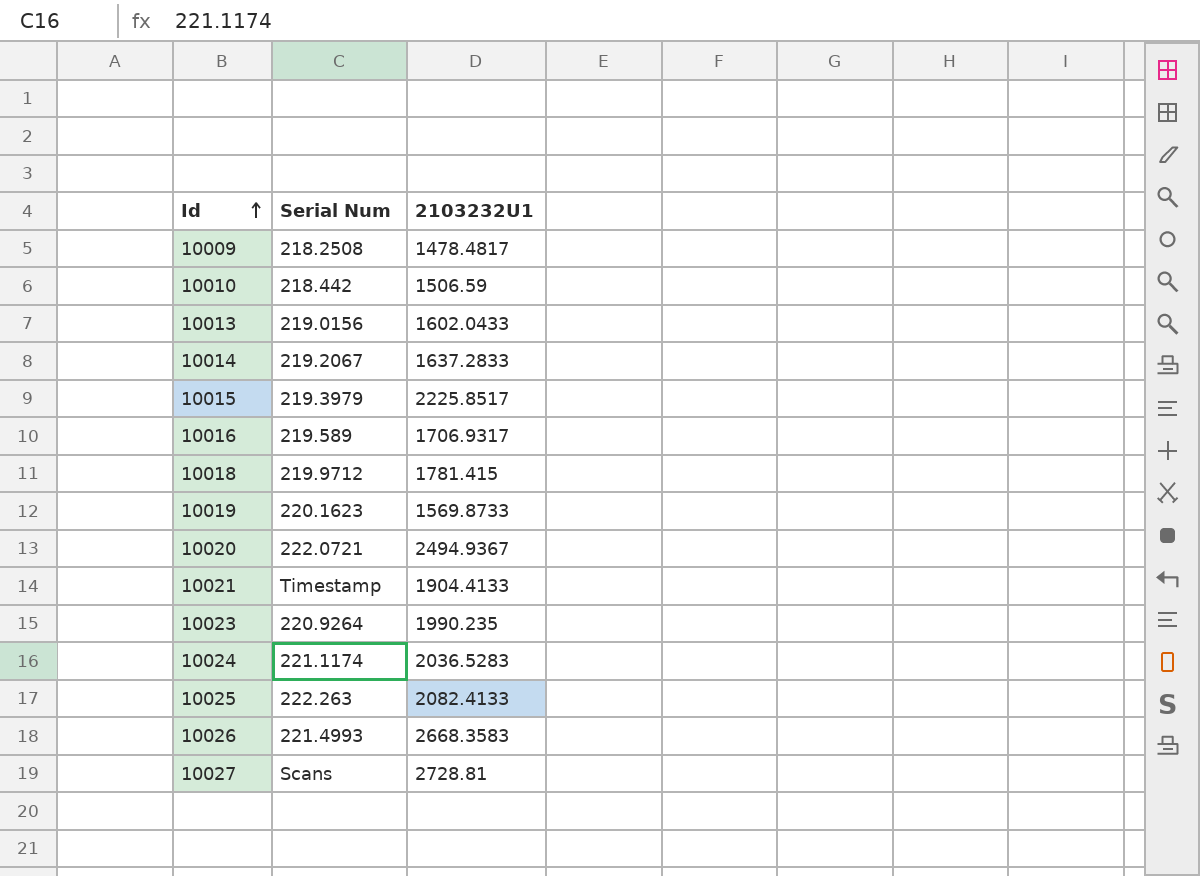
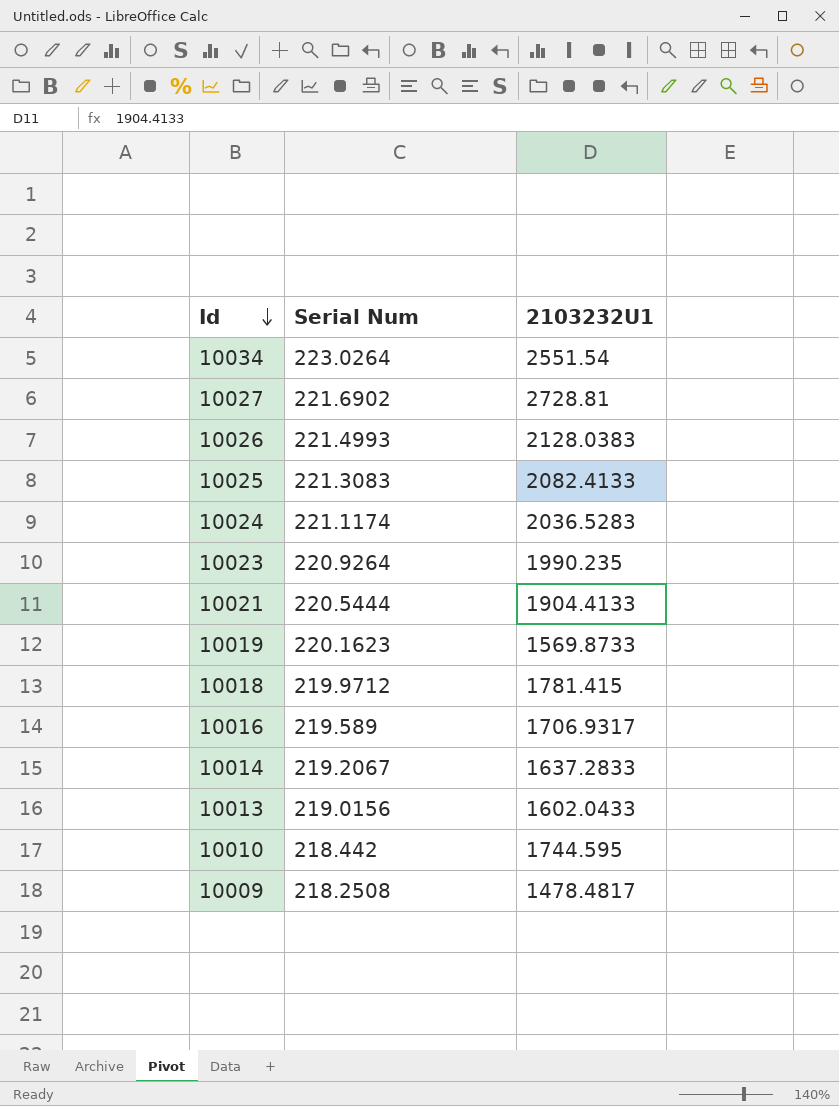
row order: Id ascending -> Id descending
row 10015: 219.3979 | 2225.8517 -> none
row 10020: 222.0721 | 2494.9367 -> none
row 10034: none -> 223.0264 | 2551.54
10027 | Serial Num: Scans -> 221.6902
10026 | 2103232U1: 2668.3583 -> 2128.0383
10025 | Serial Num: 222.263 -> 221.3083
10021 | Serial Num: Timestamp -> 220.5444
10010 | 2103232U1: 1506.59 -> 1744.595

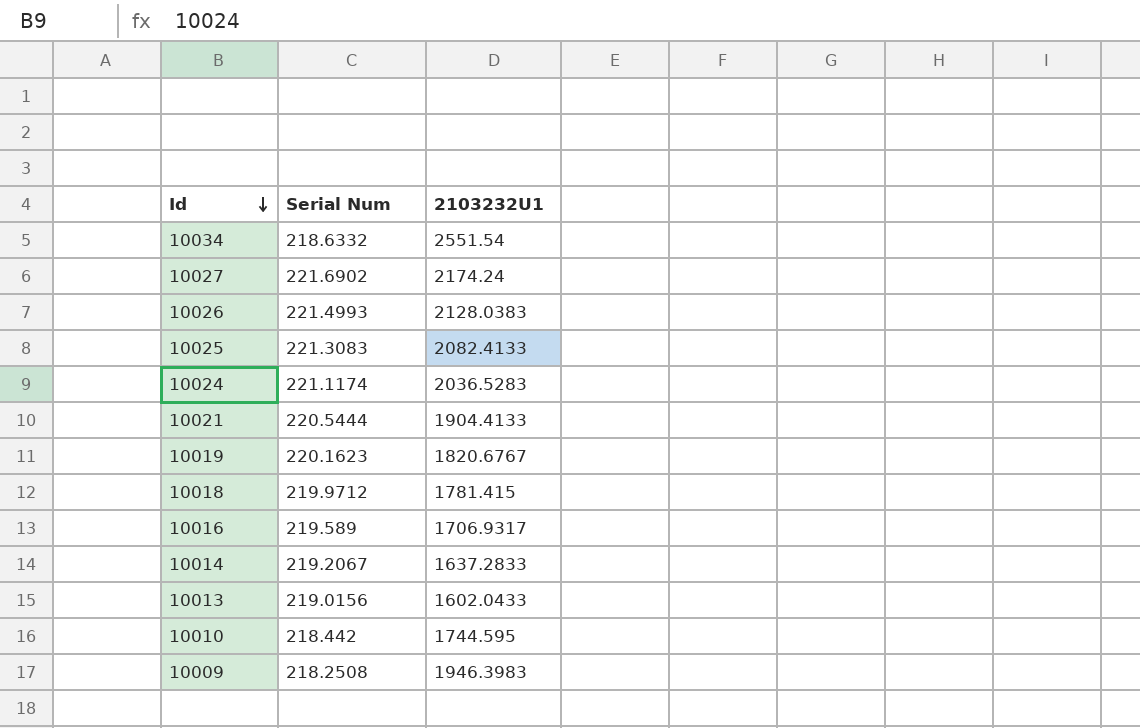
row 10023: 220.9264 | 1990.235 -> none
10034 | Serial Num: 223.0264 -> 218.6332
10027 | 2103232U1: 2728.81 -> 2174.24
10019 | 2103232U1: 1569.8733 -> 1820.6767
10009 | 2103232U1: 1478.4817 -> 1946.3983

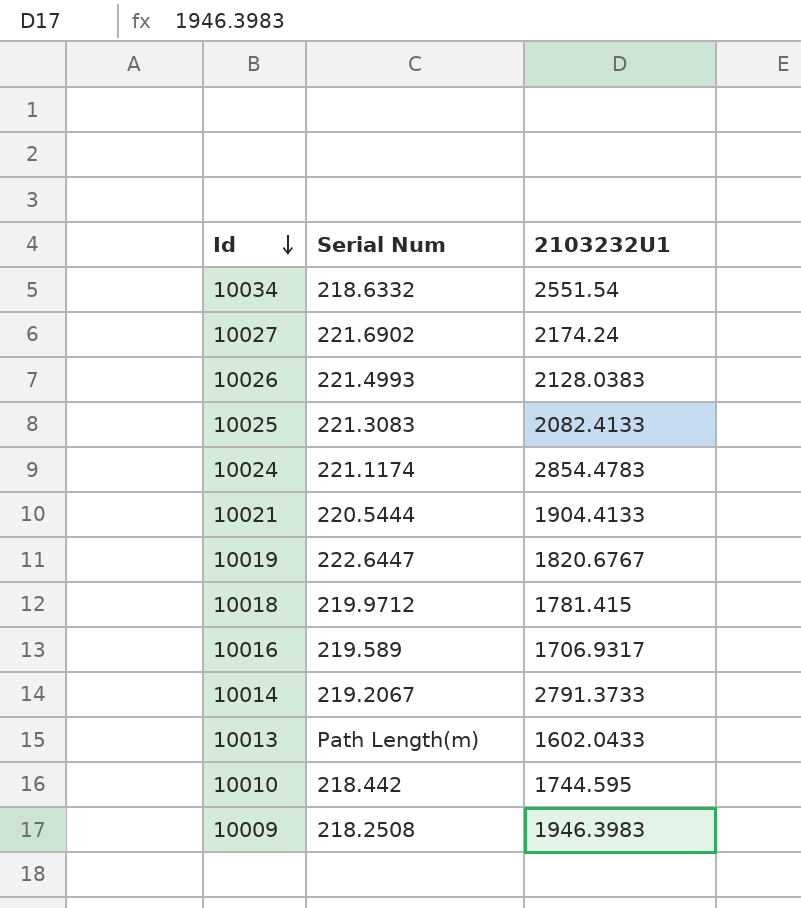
10024 | 2103232U1: 2036.5283 -> 2854.4783
10019 | Serial Num: 220.1623 -> 222.6447
10014 | 2103232U1: 1637.2833 -> 2791.3733
10013 | Serial Num: 219.0156 -> Path Length(m)

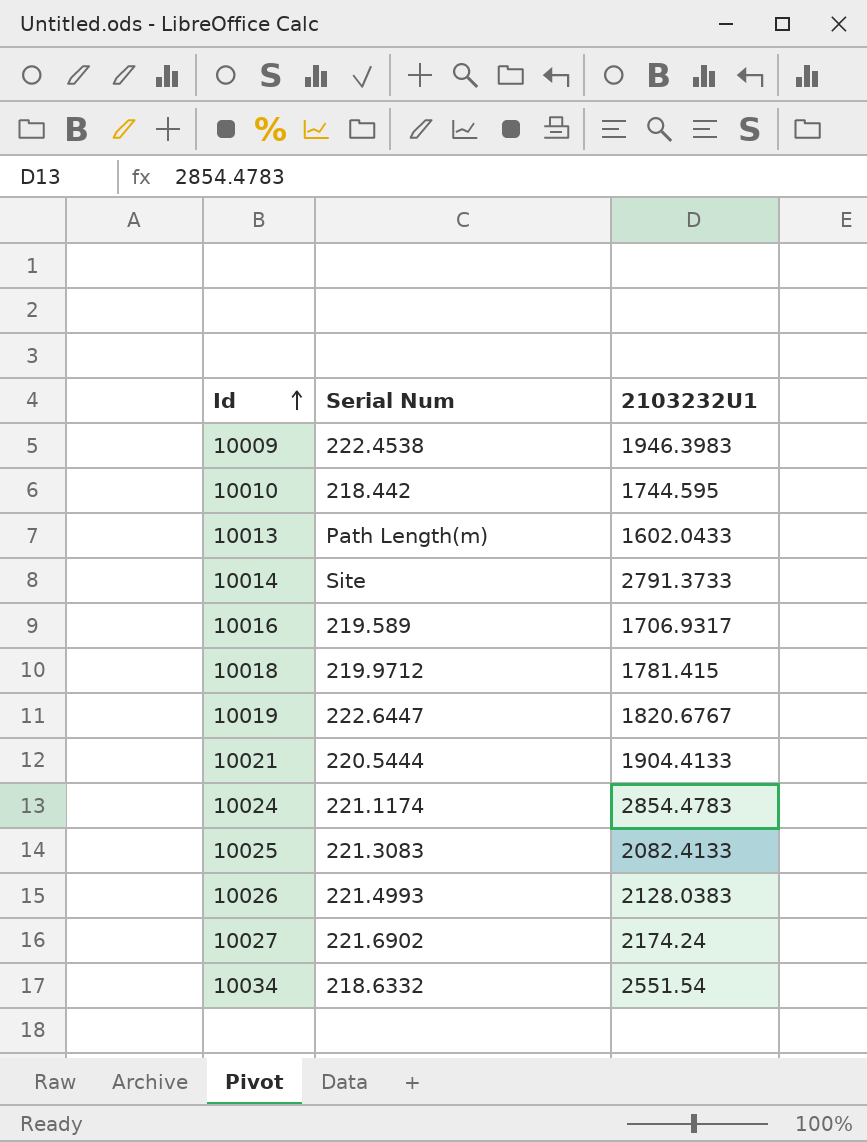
row order: Id descending -> Id ascending
10009 | Serial Num: 218.2508 -> 222.4538
10014 | Serial Num: 219.2067 -> Site

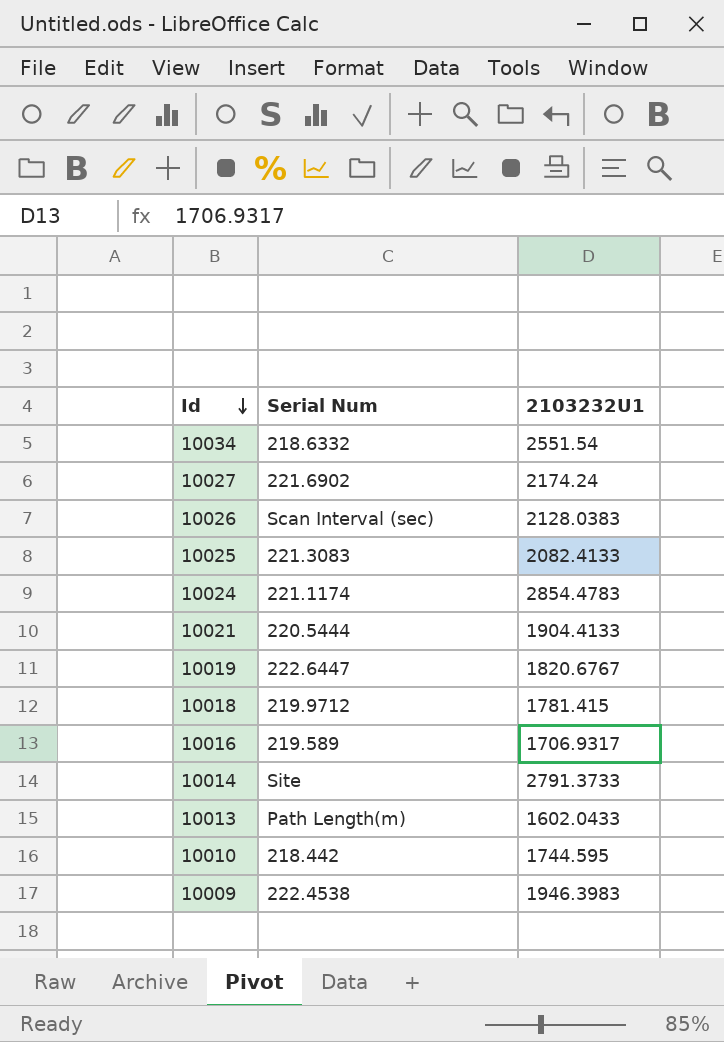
row order: Id ascending -> Id descending
10026 | Serial Num: 221.4993 -> Scan Interval (sec)

